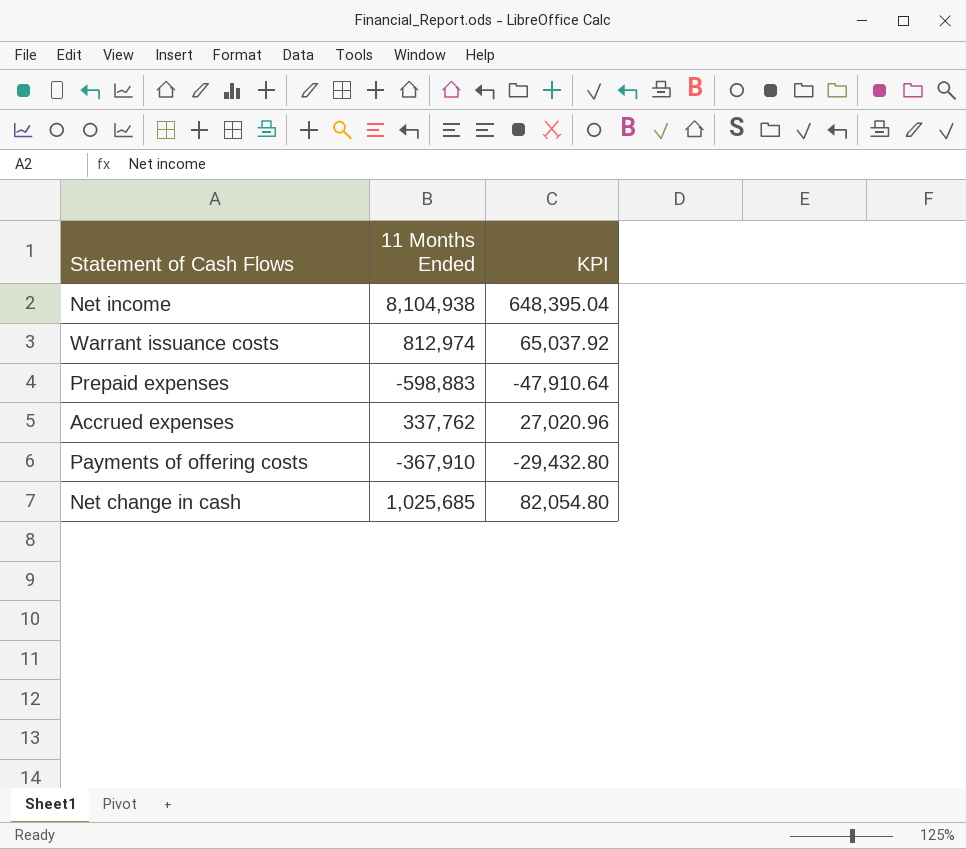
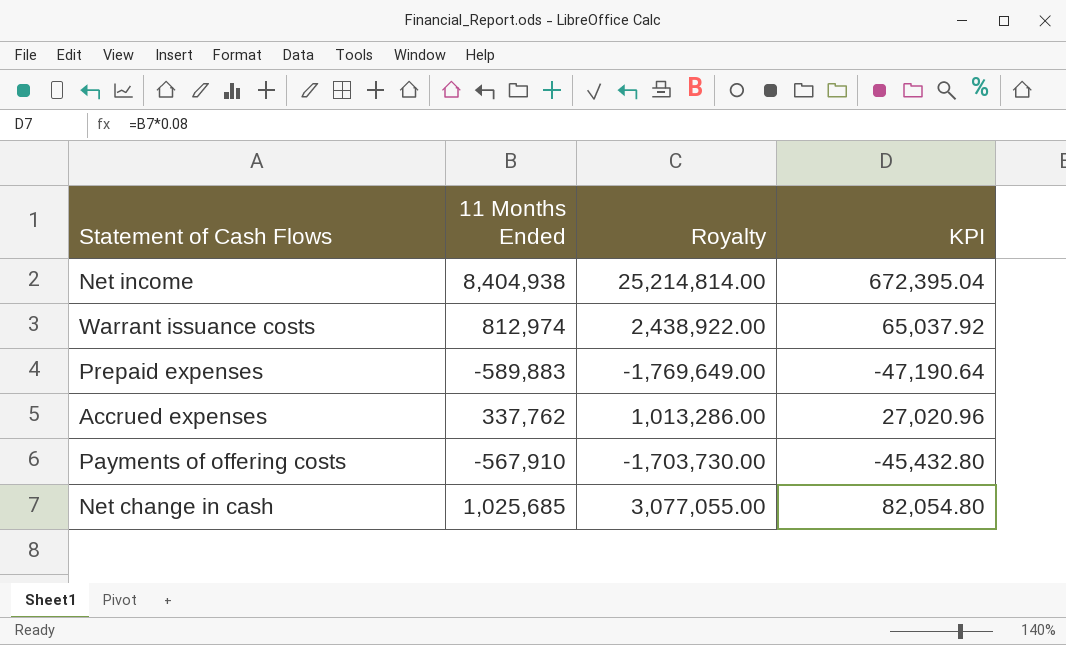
column Royalty | formula: none -> [11 Months Ended] * 3
Net income | 11 Months Ended: 8,104,938 -> 8,404,938
Net income | KPI: 648,395.04 -> 672,395.04
Prepaid expenses | 11 Months Ended: -598,883 -> -589,883
Prepaid expenses | KPI: -47,910.64 -> -47,190.64
Payments of offering costs | 11 Months Ended: -367,910 -> -567,910
Payments of offering costs | KPI: -29,432.80 -> -45,432.80

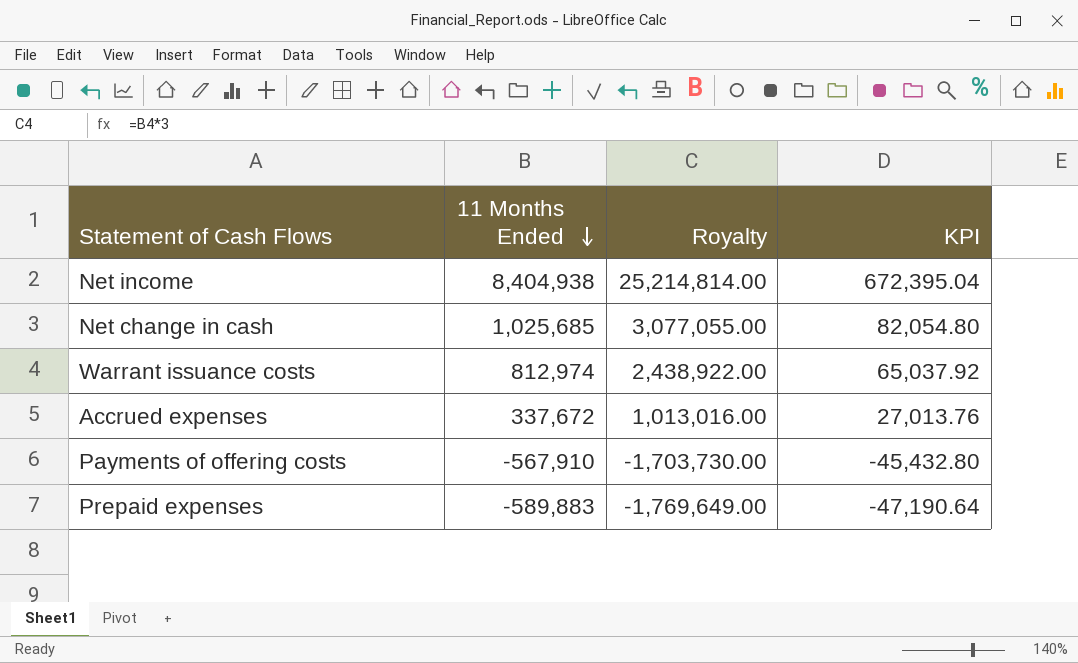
row order: none -> 11 Months Ended descending
Accrued expenses | 11 Months Ended: 337,762 -> 337,672
Accrued expenses | Royalty: 1,013,286.00 -> 1,013,016.00
Accrued expenses | KPI: 27,020.96 -> 27,013.76

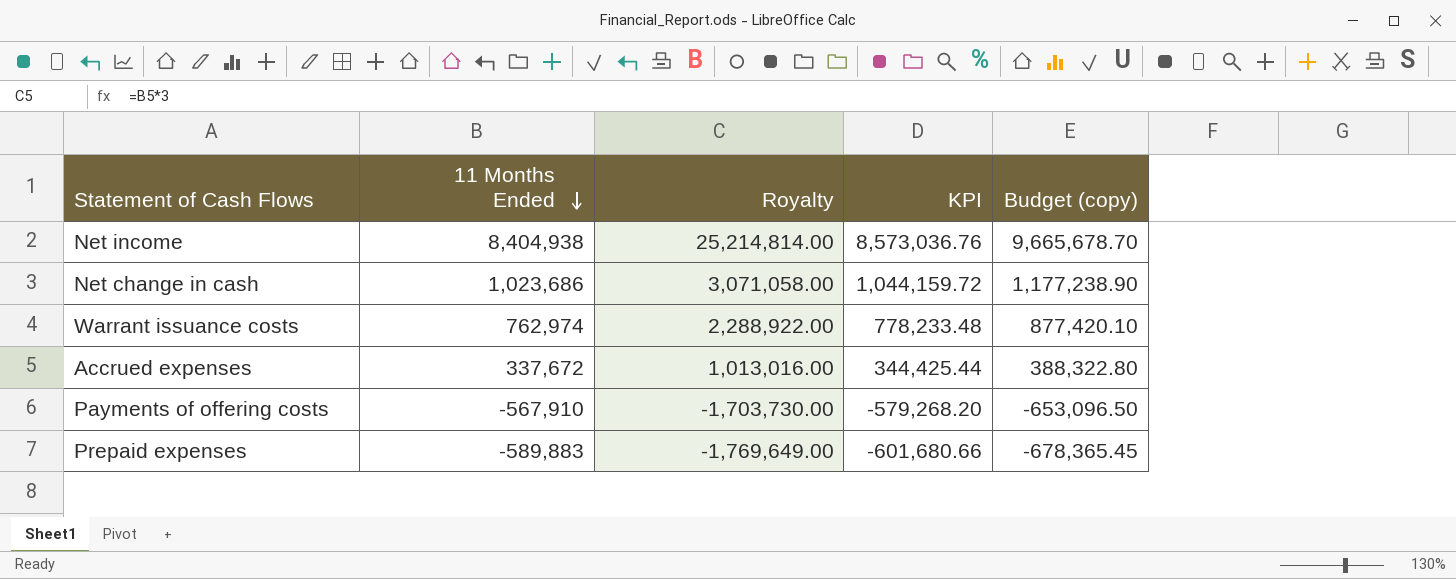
column KPI | formula: [11 Months Ended] * 0.08 -> [11 Months Ended] * 1.02
column Budget (copy) | formula: none -> [11 Months Ended] * 1.15
Net change in cash | 11 Months Ended: 1,025,685 -> 1,023,686
Net change in cash | Royalty: 3,077,055.00 -> 3,071,058.00
Warrant issuance costs | 11 Months Ended: 812,974 -> 762,974
Warrant issuance costs | Royalty: 2,438,922.00 -> 2,288,922.00

